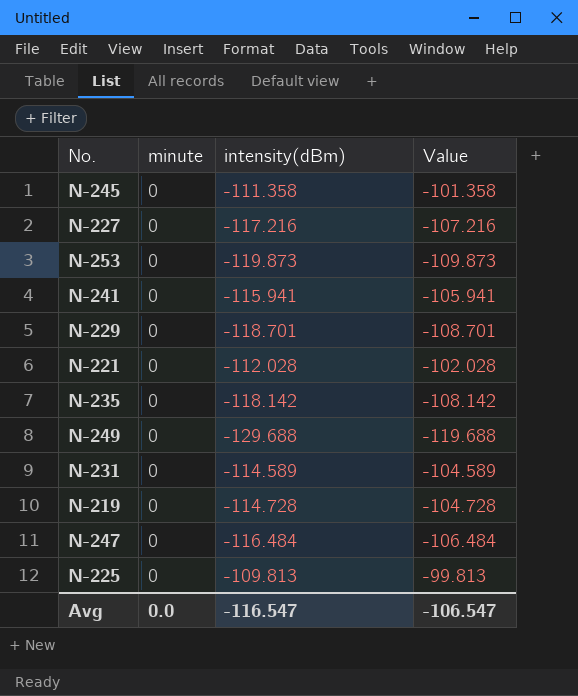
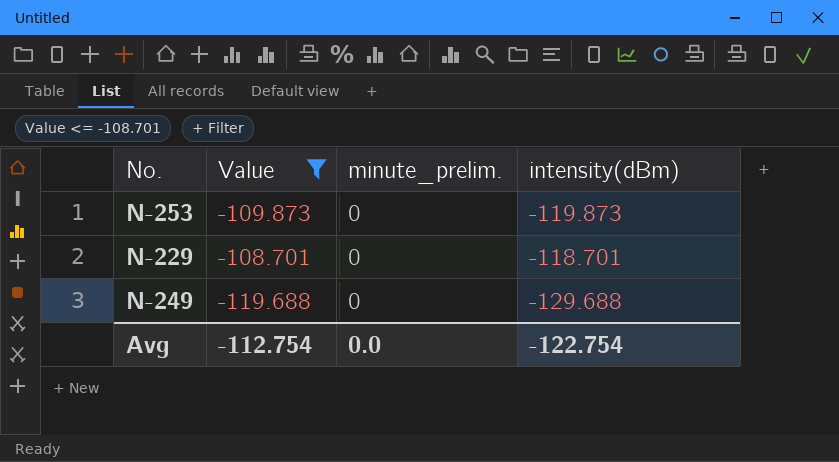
filter: none -> Value <= -108.701
column Value | position: 4 -> 2
column name: minute -> minute_prelim.
Avg | Value: -106.547 -> -112.754
Avg | intensity(dBm): -116.547 -> -122.754

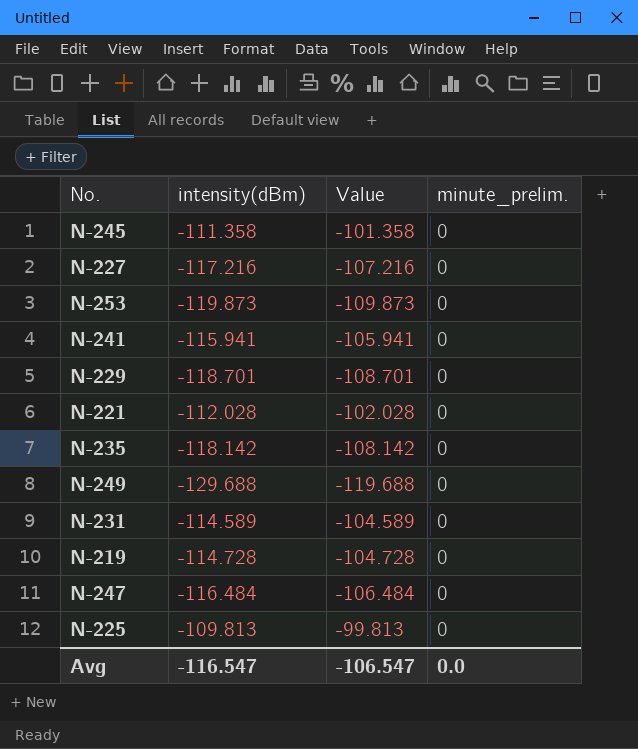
filter: Value <= -108.701 -> none
column intensity(dBm) | position: 4 -> 2
Avg | intensity(dBm): -122.754 -> -116.547
Avg | Value: -112.754 -> -106.547

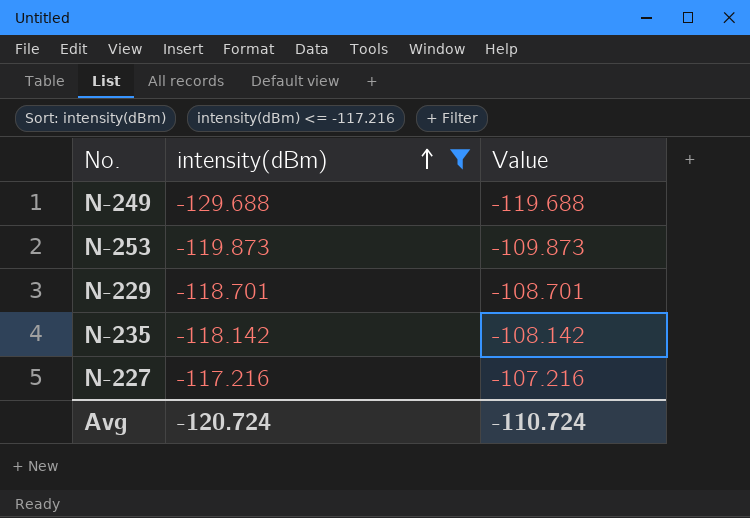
filter: none -> intensity(dBm) <= -117.216
row order: none -> intensity(dBm) ascending
column minute_prelim. | position: 4 -> none
Avg | intensity(dBm): -116.547 -> -120.724
Avg | Value: -106.547 -> -110.724

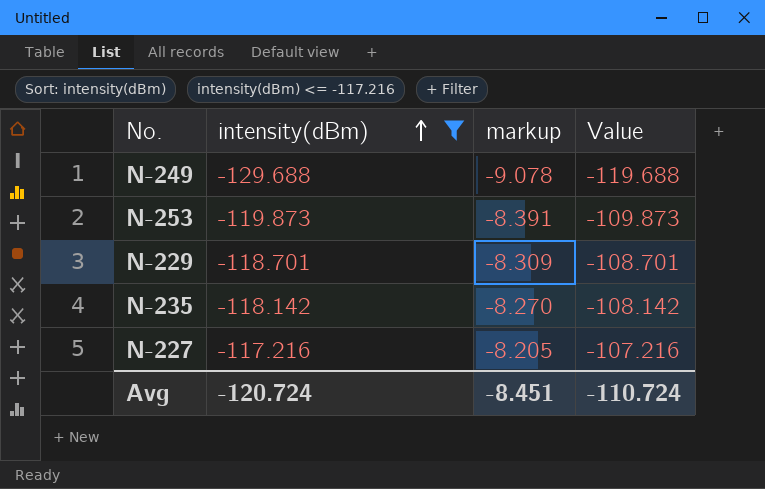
column markup | formula: none -> [intensity(dBm)] * 0.07

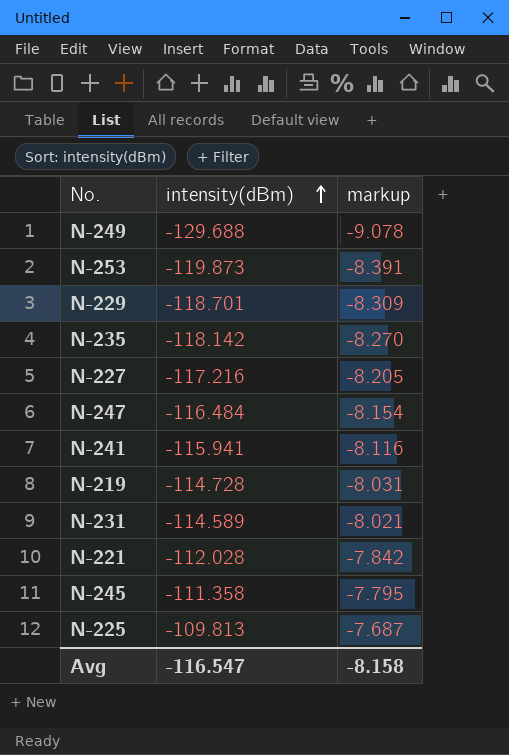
filter: intensity(dBm) <= -117.216 -> none
column Value | formula: [intensity(dBm)] + 10 -> none
Avg | intensity(dBm): -120.724 -> -116.547
Avg | markup: -8.451 -> -8.158

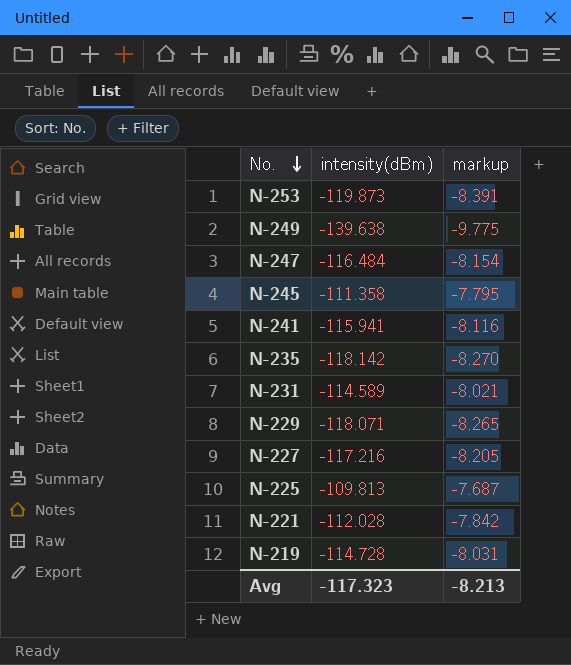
row order: intensity(dBm) ascending -> No. descending
N-249 | intensity(dBm): -129.688 -> -139.638
N-249 | markup: -9.078 -> -9.775
N-229 | intensity(dBm): -118.701 -> -118.071
N-229 | markup: -8.309 -> -8.265
Avg | intensity(dBm): -116.547 -> -117.323
Avg | markup: -8.158 -> -8.213

